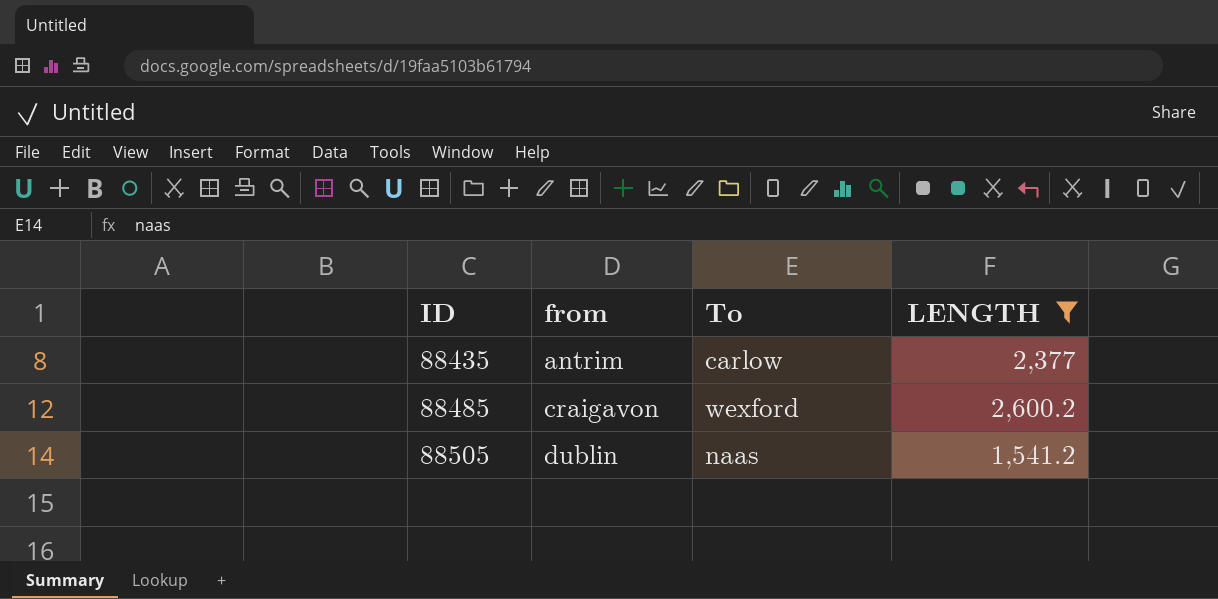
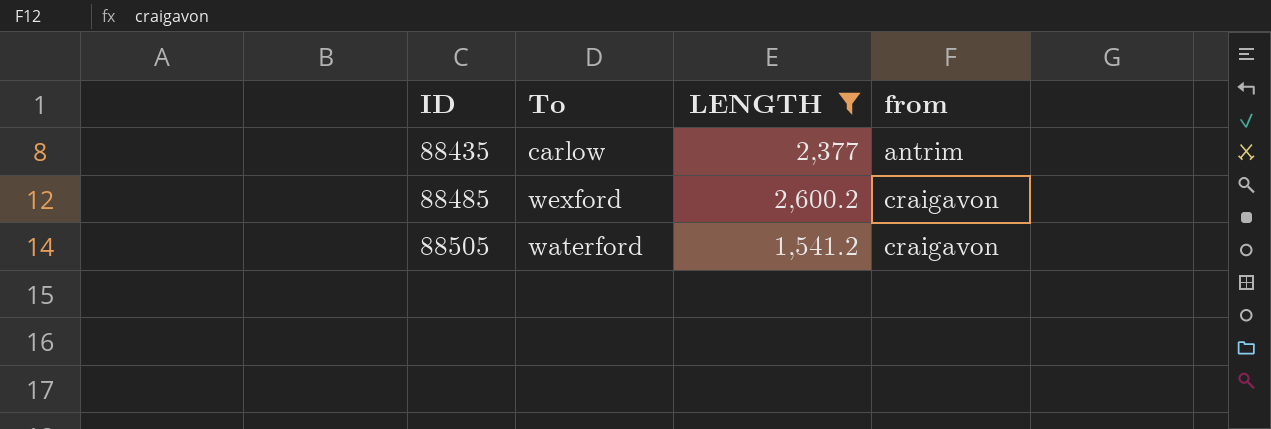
column from | position: 2 -> 4
88505 | To: naas -> waterford
88505 | from: dublin -> craigavon

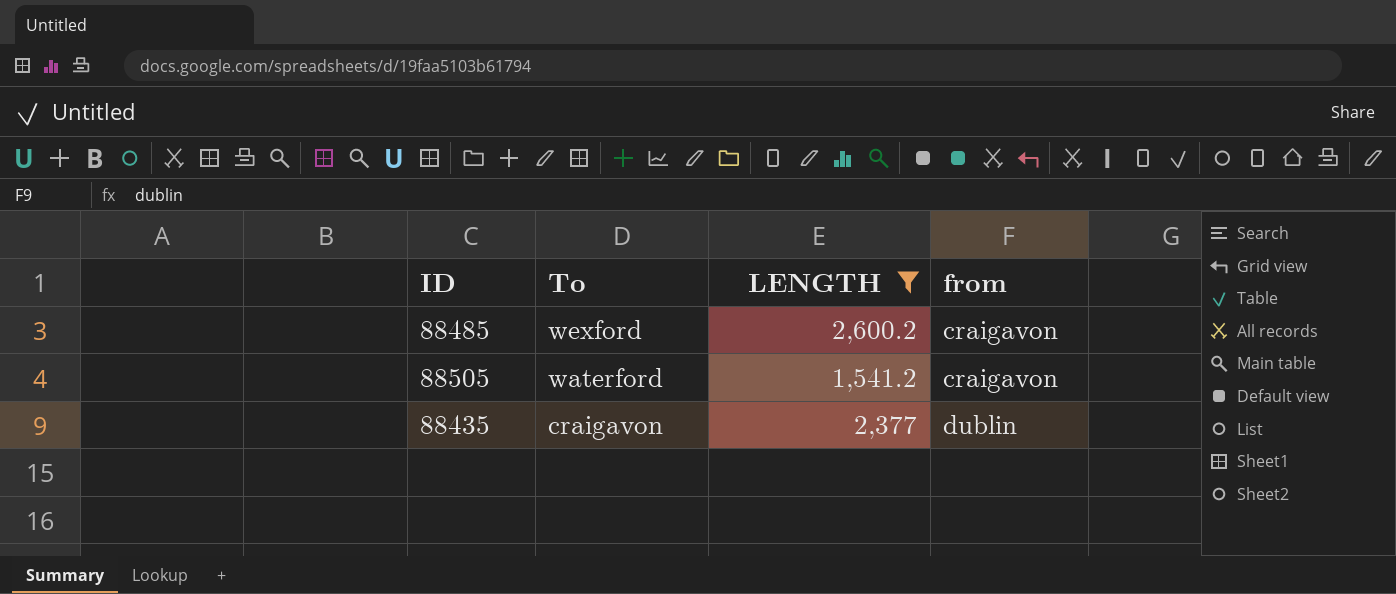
row order: ID ascending -> To descending
88435 | To: carlow -> craigavon
88435 | from: antrim -> dublin

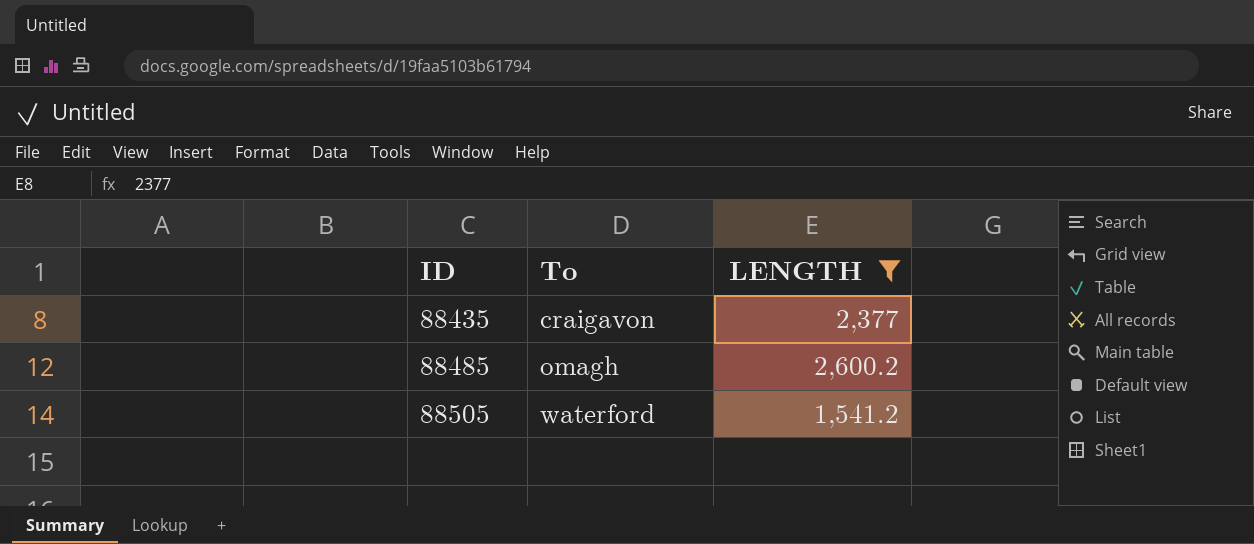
row order: To descending -> ID ascending
column from | position: 4 -> none
88485 | To: wexford -> omagh

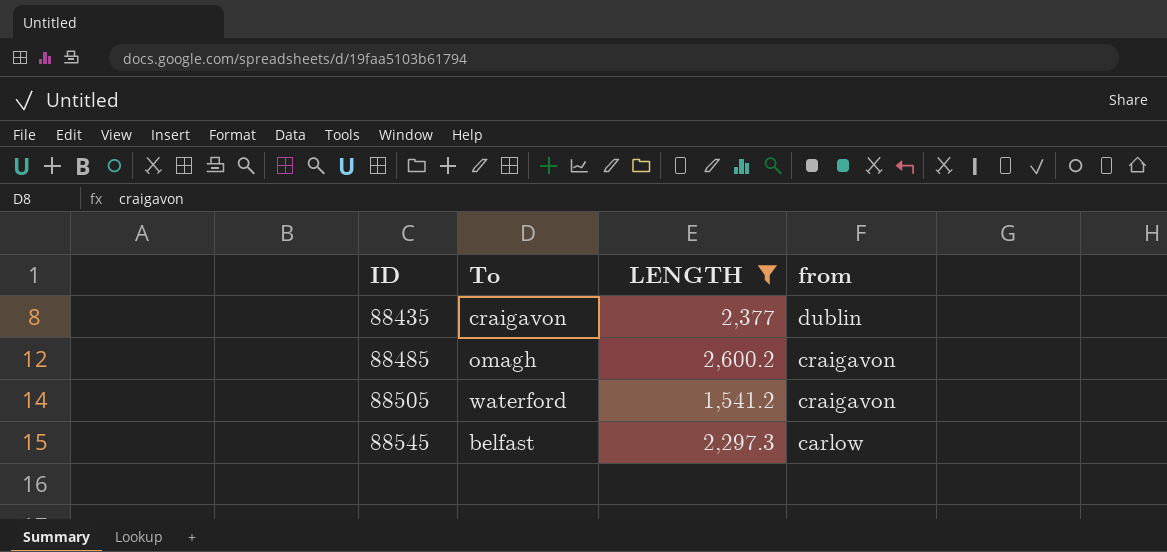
column from | position: none -> 4
row 88545: none -> belfast | 2,297.3 | carlow

